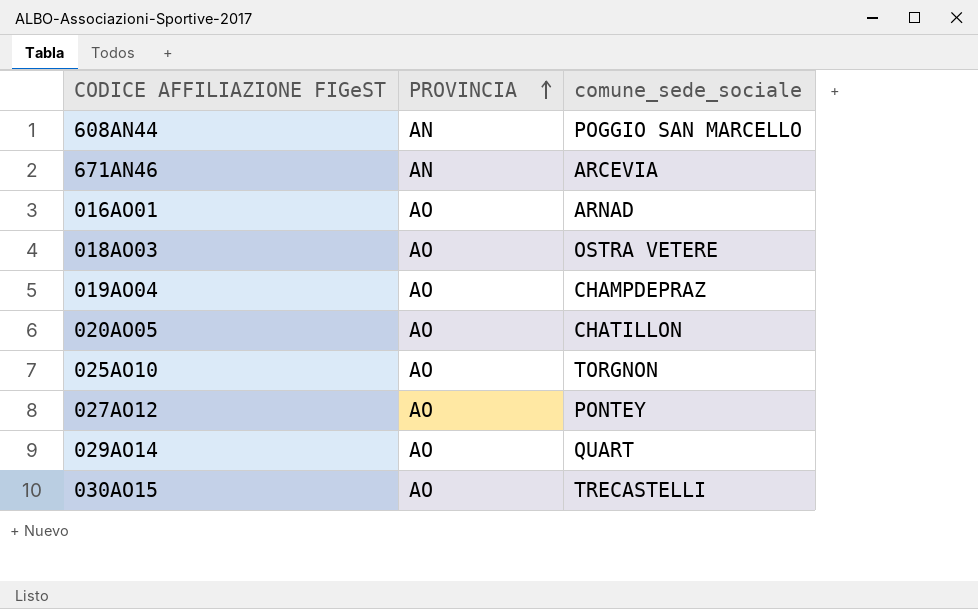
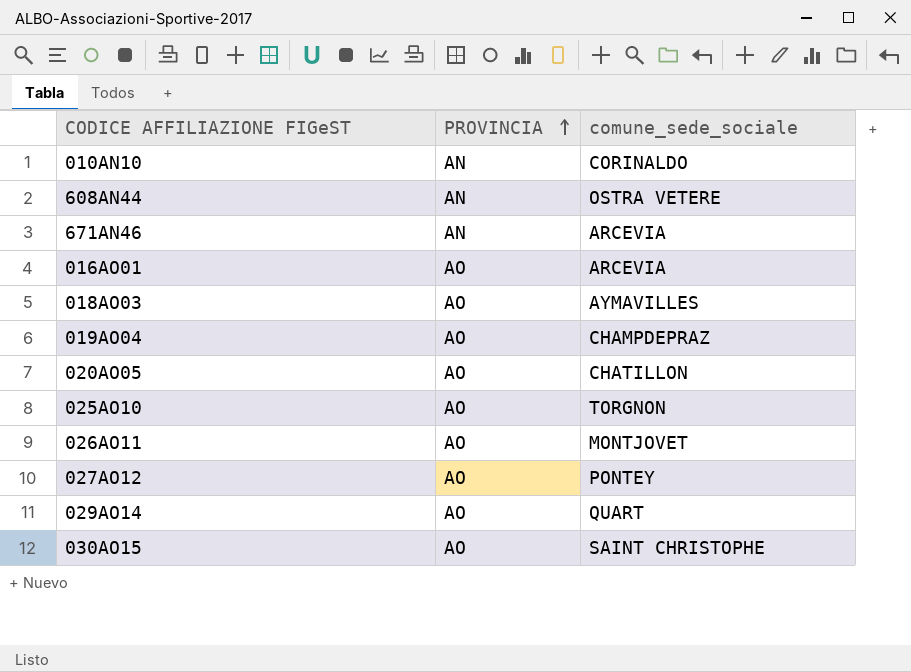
row 010AN10: none -> AN | CORINALDO
608AN44 | comune_sede_sociale: POGGIO SAN MARCELLO -> OSTRA VETERE
016AO01 | comune_sede_sociale: ARNAD -> ARCEVIA
018AO03 | comune_sede_sociale: OSTRA VETERE -> AYMAVILLES
row 026AO11: none -> AO | MONTJOVET
030AO15 | comune_sede_sociale: TRECASTELLI -> SAINT CHRISTOPHE

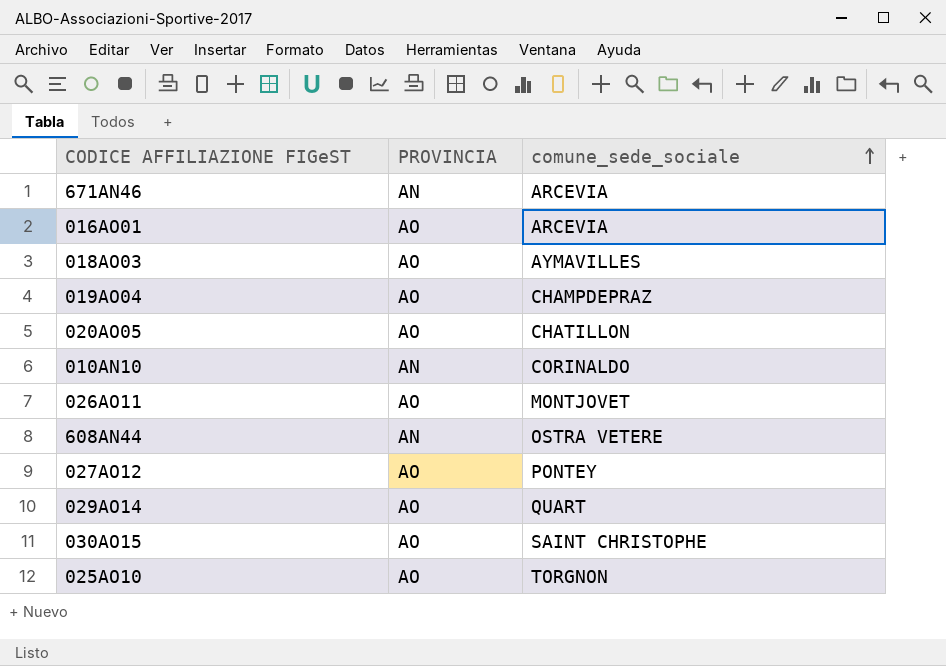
row order: PROVINCIA ascending -> comune_sede_sociale ascending

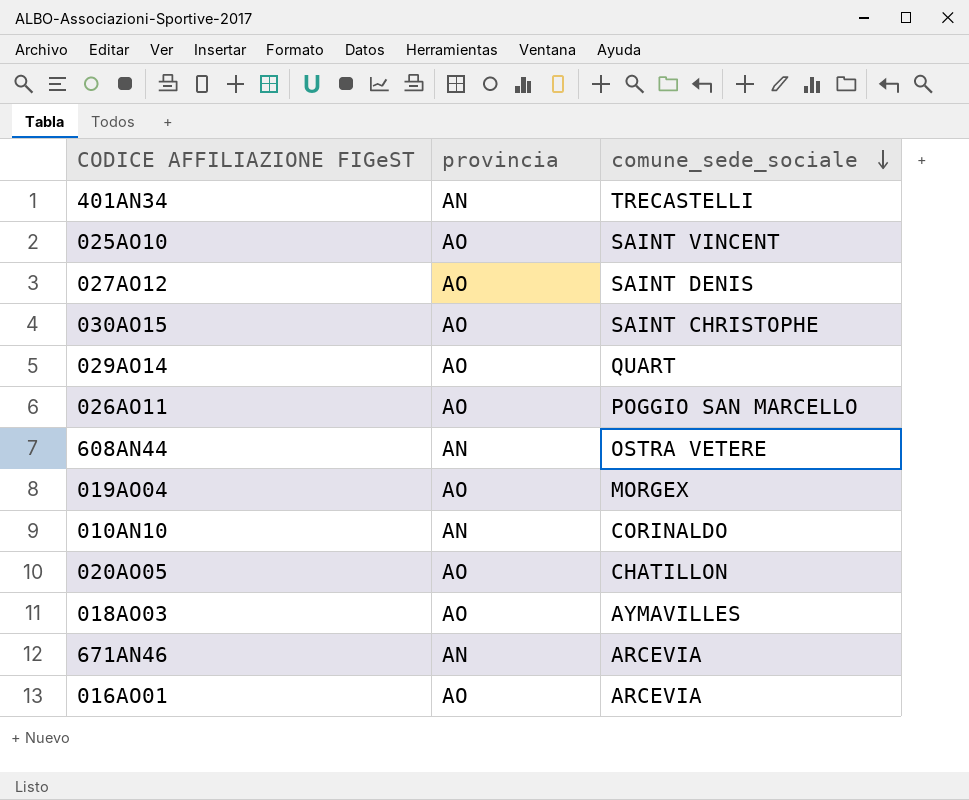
row order: comune_sede_sociale ascending -> comune_sede_sociale descending
column name: PROVINCIA -> provincia
row 401AN34: none -> AN | TRECASTELLI
025AO10 | comune_sede_sociale: TORGNON -> SAINT VINCENT
027AO12 | comune_sede_sociale: PONTEY -> SAINT DENIS
026AO11 | comune_sede_sociale: MONTJOVET -> POGGIO SAN MARCELLO
019AO04 | comune_sede_sociale: CHAMPDEPRAZ -> MORGEX

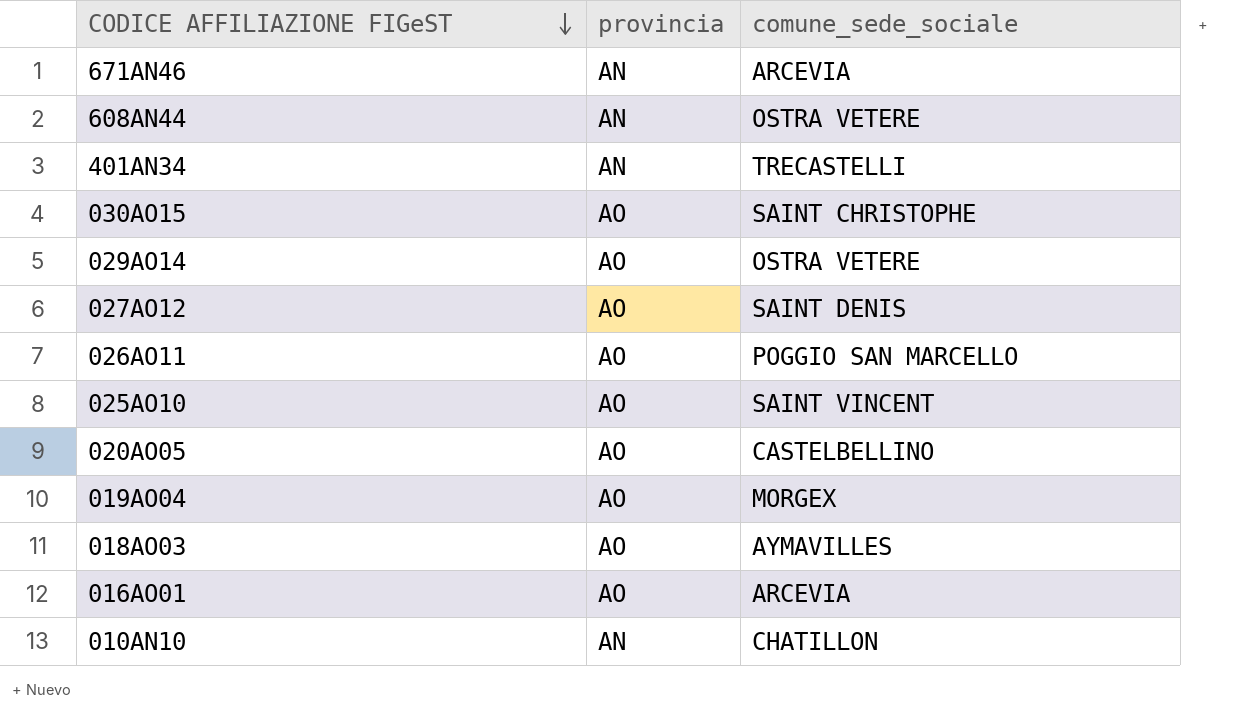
row order: comune_sede_sociale descending -> CODICE AFFILIAZIONE FIGeST descending
029AO14 | comune_sede_sociale: QUART -> OSTRA VETERE
020AO05 | comune_sede_sociale: CHATILLON -> CASTELBELLINO
010AN10 | comune_sede_sociale: CORINALDO -> CHATILLON

